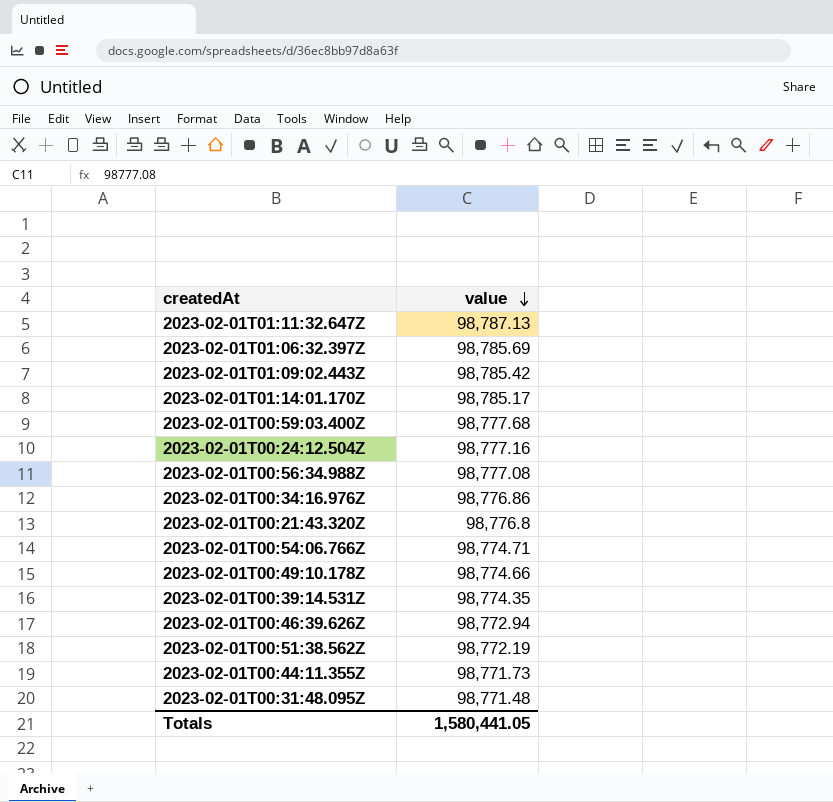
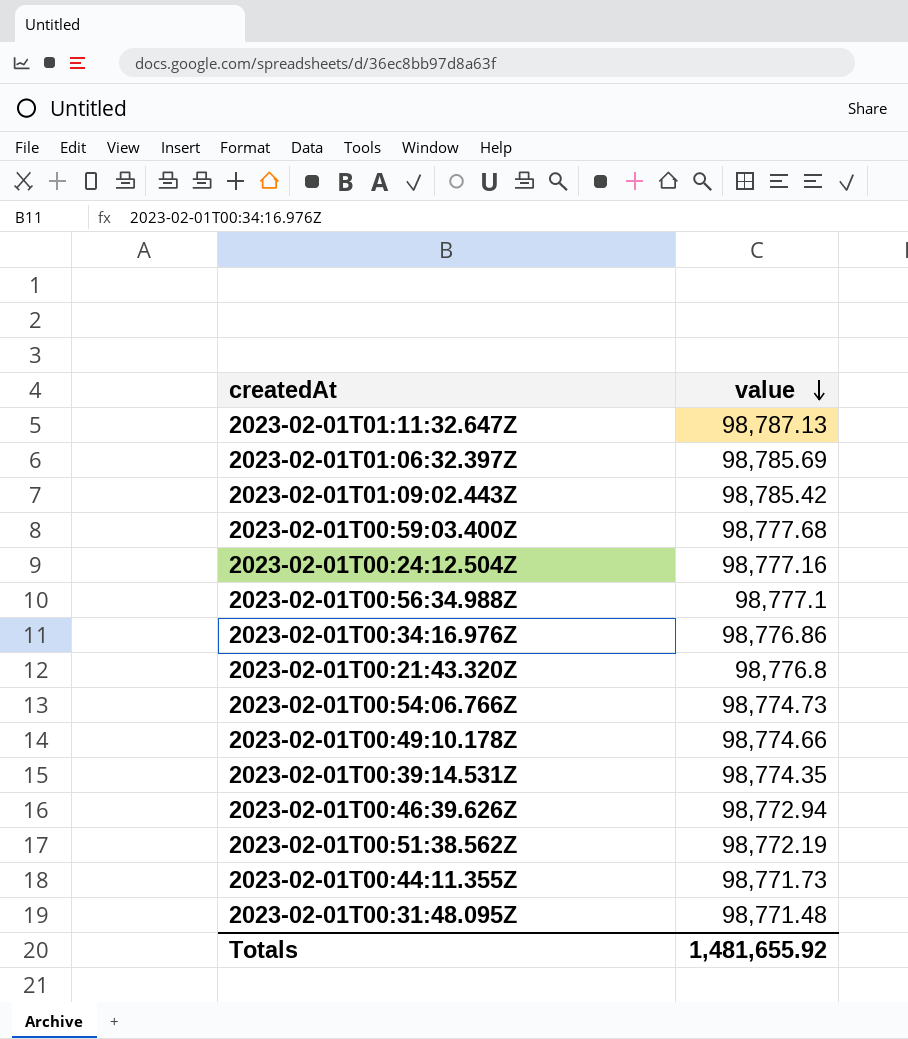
row 2023-02-01T01:14:01.170Z: 98,785.17 -> none
2023-02-01T00:56:34.988Z | value: 98,777.08 -> 98,777.1
2023-02-01T00:54:06.766Z | value: 98,774.71 -> 98,774.73
Totals | value: 1,580,441.05 -> 1,481,655.92

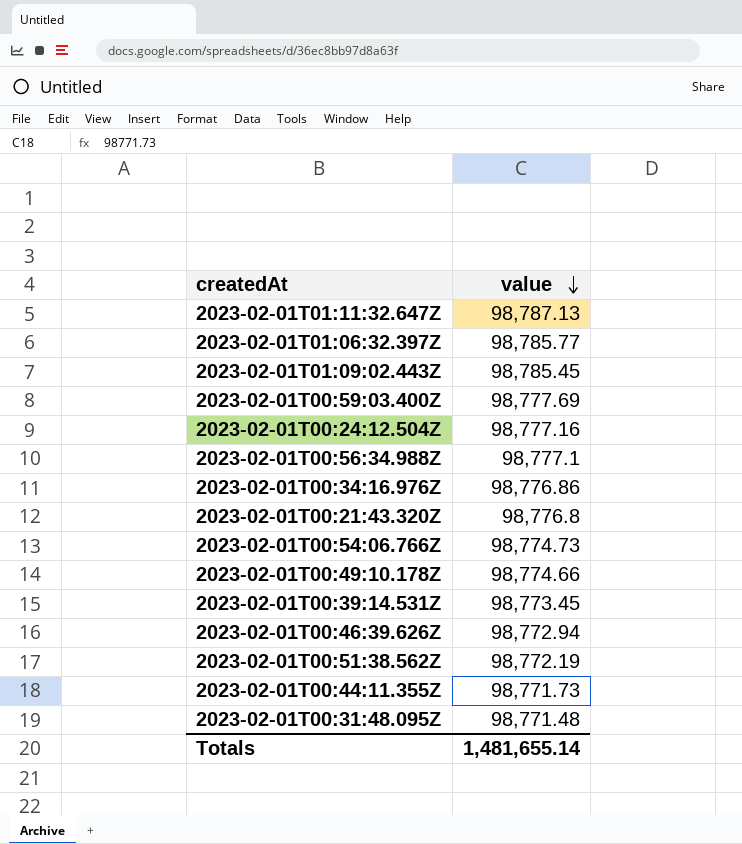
2023-02-01T01:06:32.397Z | value: 98,785.69 -> 98,785.77
2023-02-01T01:09:02.443Z | value: 98,785.42 -> 98,785.45
2023-02-01T00:59:03.400Z | value: 98,777.68 -> 98,777.69
2023-02-01T00:39:14.531Z | value: 98,774.35 -> 98,773.45
Totals | value: 1,481,655.92 -> 1,481,655.14

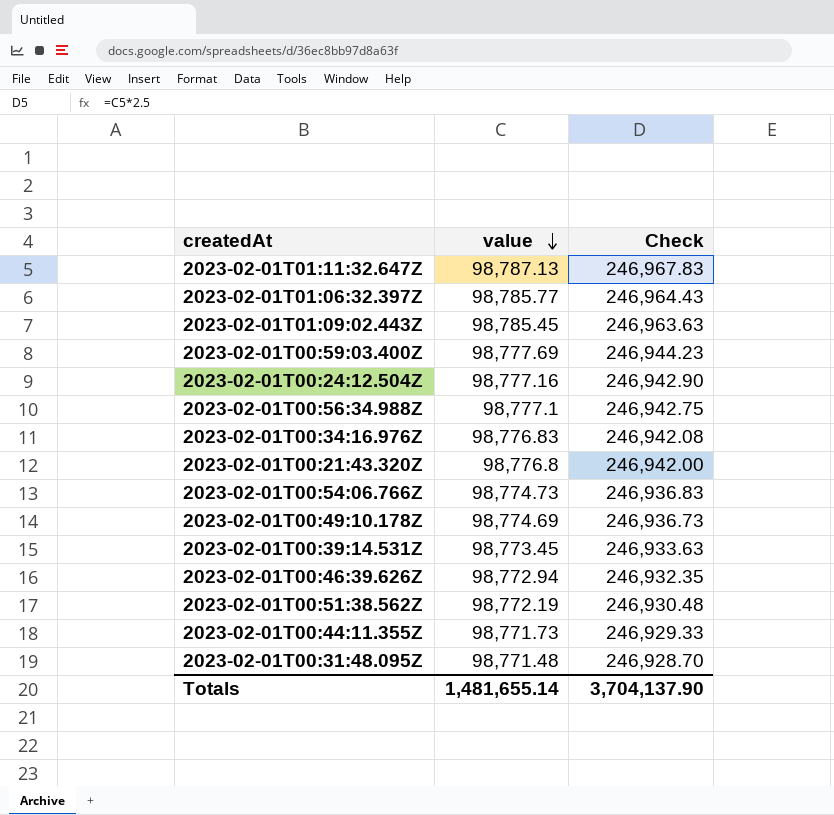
column Check | formula: none -> [value] * 2.5
2023-02-01T00:34:16.976Z | value: 98,776.86 -> 98,776.83
2023-02-01T00:49:10.178Z | value: 98,774.66 -> 98,774.69

